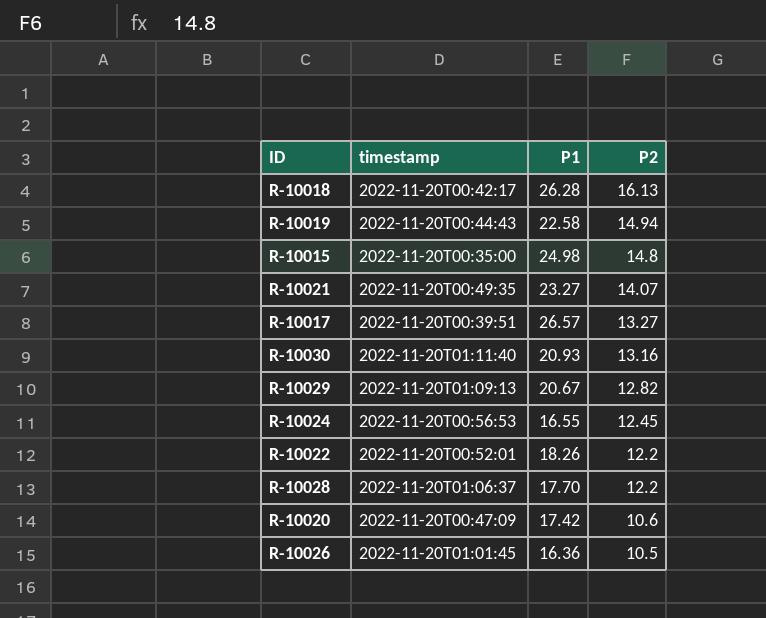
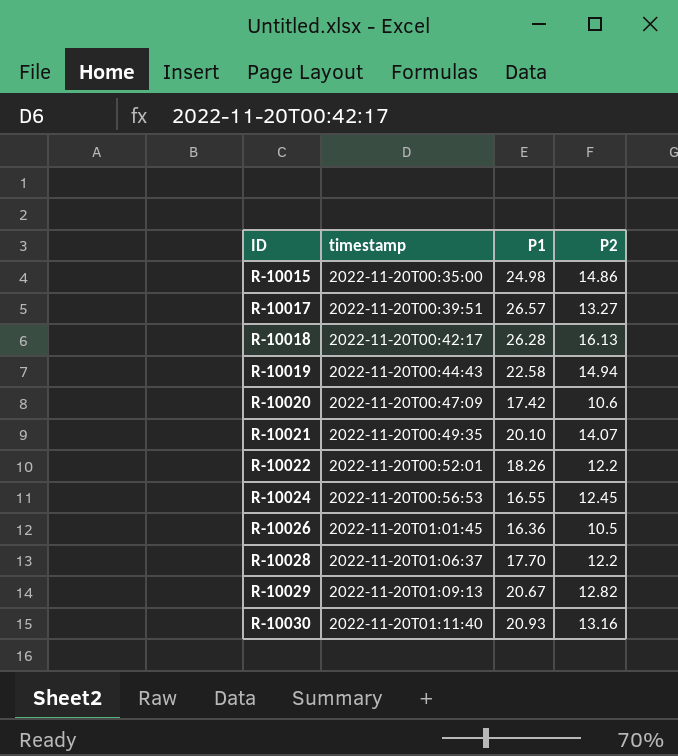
row order: P2 descending -> ID ascending
R-10015 | P2: 14.8 -> 14.86
R-10021 | P1: 23.27 -> 20.10

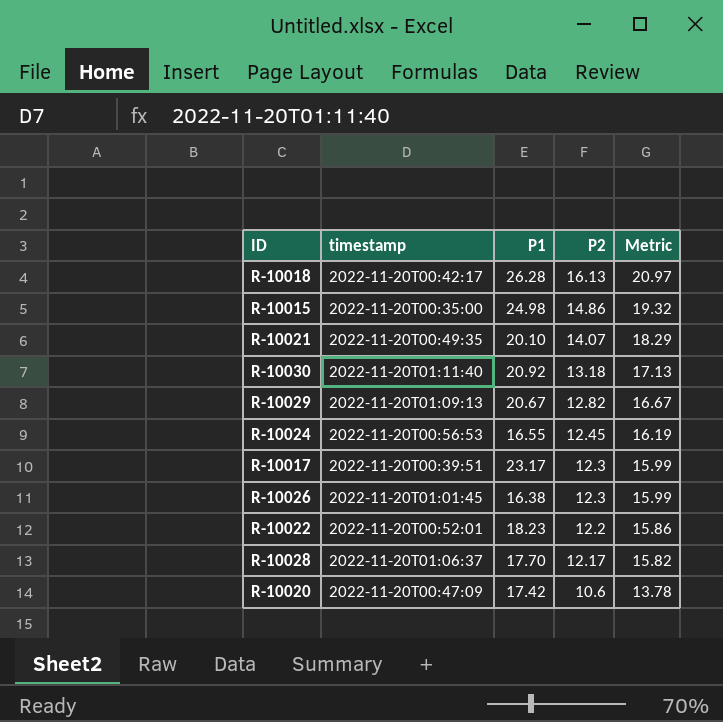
row order: ID ascending -> P2 descending
column Metric | formula: none -> [P2] * 1.3
row R-10019: 2022-11-20T00:44:43 | 22.58 | 14.94 -> none
R-10030 | P1: 20.93 -> 20.92
R-10030 | P2: 13.16 -> 13.18
R-10017 | P1: 26.57 -> 23.17
R-10017 | P2: 13.27 -> 12.3
R-10026 | P1: 16.36 -> 16.38
R-10026 | P2: 10.5 -> 12.3
R-10022 | P1: 18.26 -> 18.23
R-10028 | P2: 12.2 -> 12.17

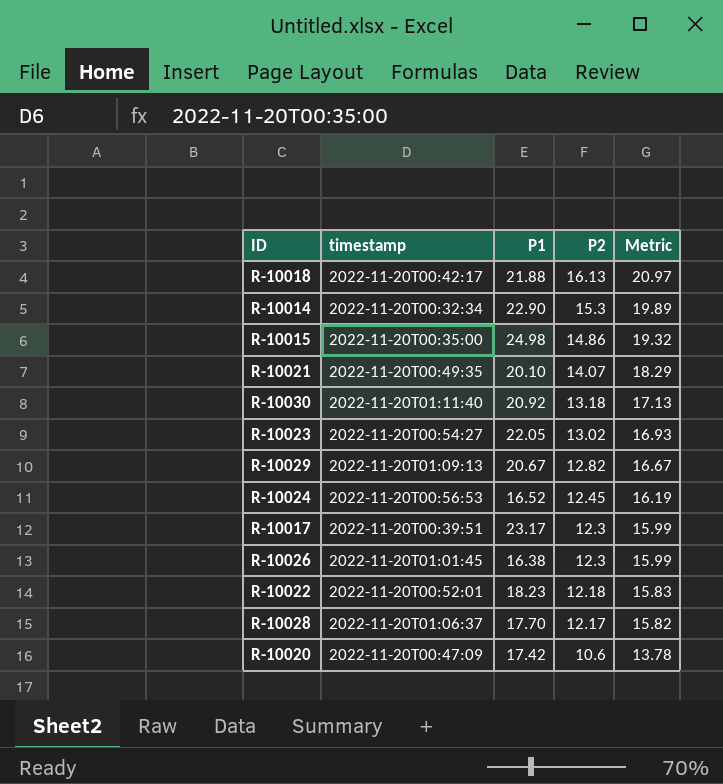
R-10018 | P1: 26.28 -> 21.88
row R-10014: none -> 2022-11-20T00:32:34 | 22.90 | 15.3 | 19.89
row R-10023: none -> 2022-11-20T00:54:27 | 22.05 | 13.02 | 16.93
R-10024 | P1: 16.55 -> 16.52
R-10022 | P2: 12.2 -> 12.18
R-10022 | Metric: 15.86 -> 15.83

